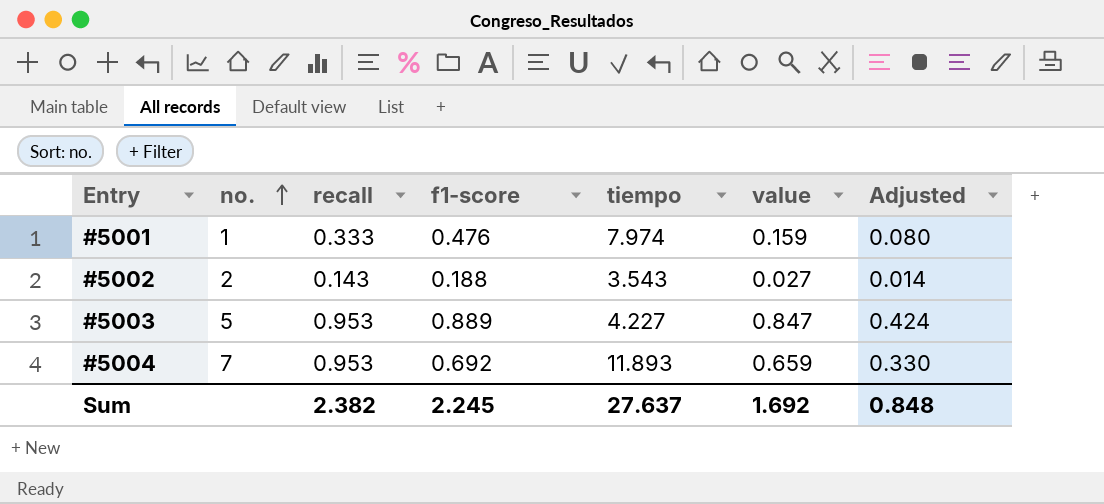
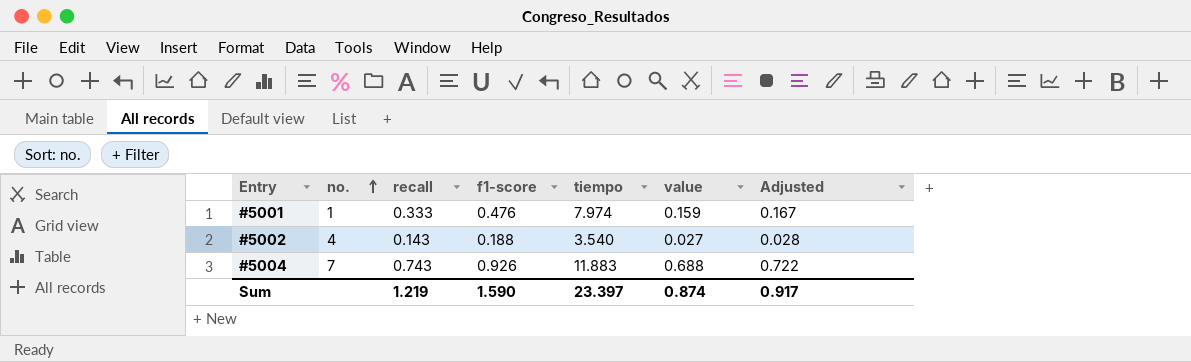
column Adjusted | formula: [value] * 0.5 -> [value] * 1.05
row #5003: 5 | 0.953 | 0.889 | 4.227 | 0.847 | 0.424 -> none
#5002 | no.: 2 -> 4
#5002 | tiempo: 3.543 -> 3.540
#5004 | recall: 0.953 -> 0.743
#5004 | f1-score: 0.692 -> 0.926
#5004 | tiempo: 11.893 -> 11.883
#5004 | value: 0.659 -> 0.688
Sum | recall: 2.382 -> 1.219
Sum | f1-score: 2.245 -> 1.590
Sum | tiempo: 27.637 -> 23.397
Sum | value: 1.692 -> 0.874
Sum | Adjusted: 0.848 -> 0.917

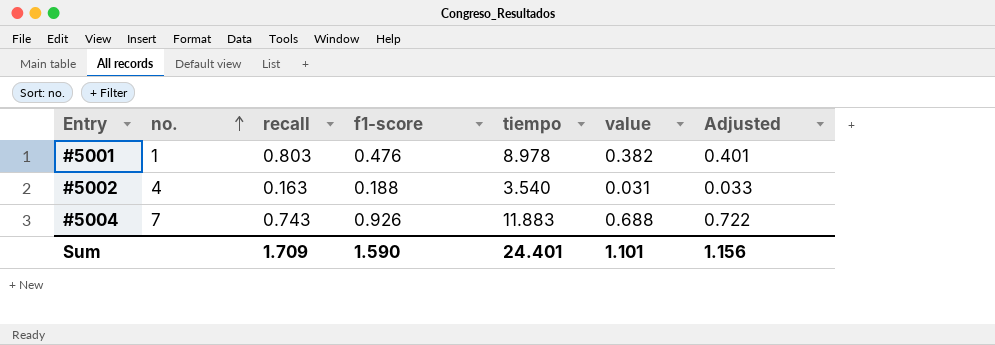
#5001 | recall: 0.333 -> 0.803
#5001 | tiempo: 7.974 -> 8.978
#5001 | value: 0.159 -> 0.382
#5001 | Adjusted: 0.167 -> 0.401
#5002 | recall: 0.143 -> 0.163
#5002 | value: 0.027 -> 0.031
#5002 | Adjusted: 0.028 -> 0.033
Sum | recall: 1.219 -> 1.709
Sum | tiempo: 23.397 -> 24.401
Sum | value: 0.874 -> 1.101
Sum | Adjusted: 0.917 -> 1.156

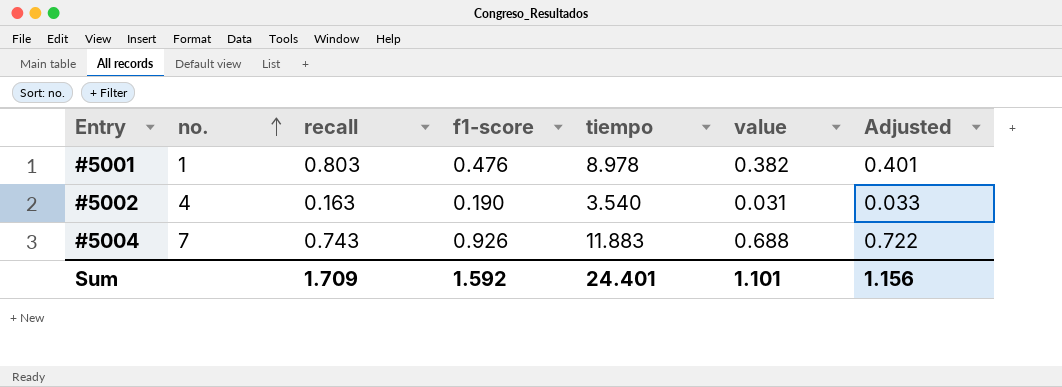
#5002 | f1-score: 0.188 -> 0.190
Sum | f1-score: 1.590 -> 1.592

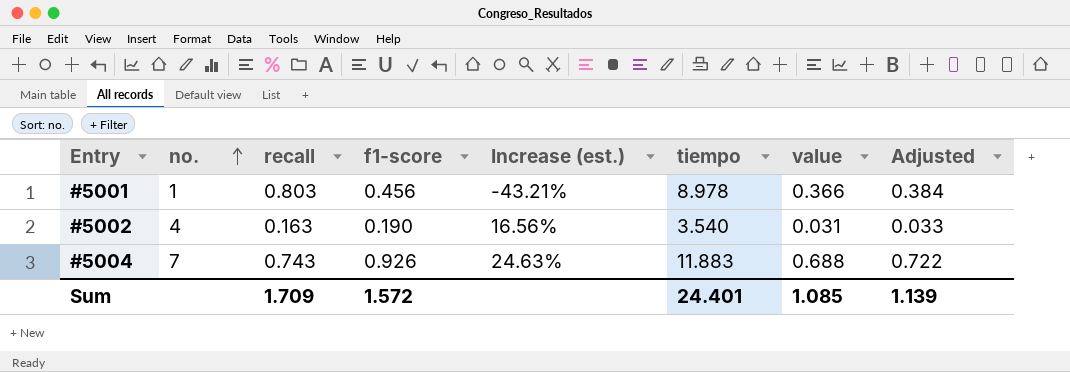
column Increase (est.) | formula: none -> ([f1-score] - [recall]) / [recall]
#5001 | f1-score: 0.476 -> 0.456
#5001 | value: 0.382 -> 0.366
#5001 | Adjusted: 0.401 -> 0.384
Sum | f1-score: 1.592 -> 1.572
Sum | value: 1.101 -> 1.085
Sum | Adjusted: 1.156 -> 1.139

